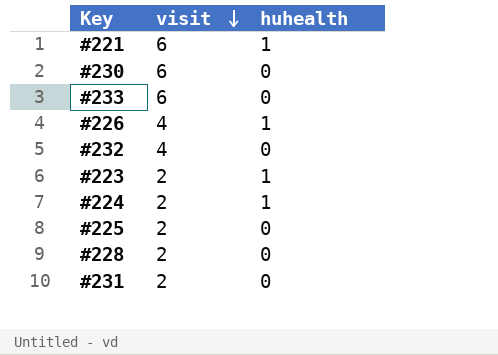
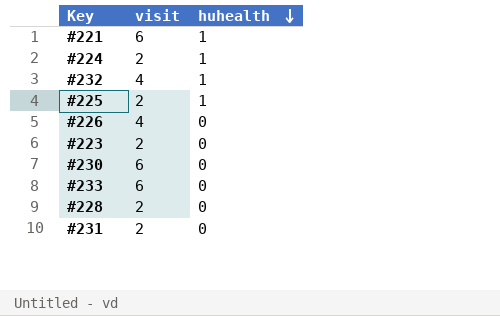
row order: visit descending -> huhealth descending
#232 | huhealth: 0 -> 1
#225 | huhealth: 0 -> 1
#226 | huhealth: 1 -> 0
#223 | huhealth: 1 -> 0

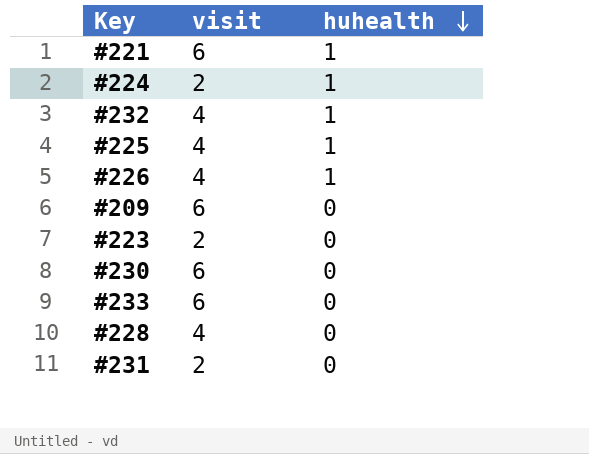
#225 | visit: 2 -> 4
#226 | huhealth: 0 -> 1
row #209: none -> 6 | 0
#228 | visit: 2 -> 4

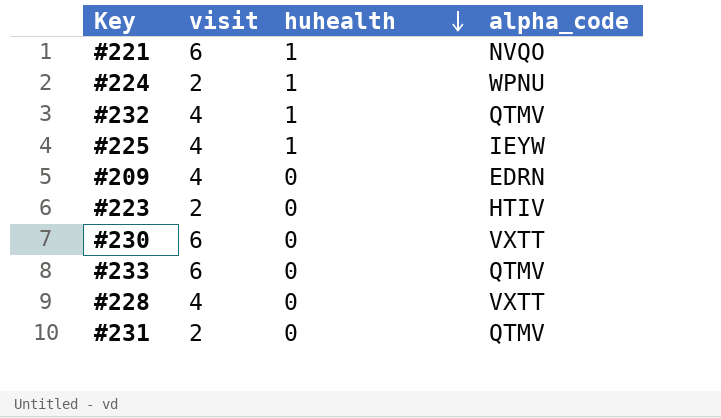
column alpha_code | position: none -> 4
row #226: 4 | 1 -> none
#209 | visit: 6 -> 4

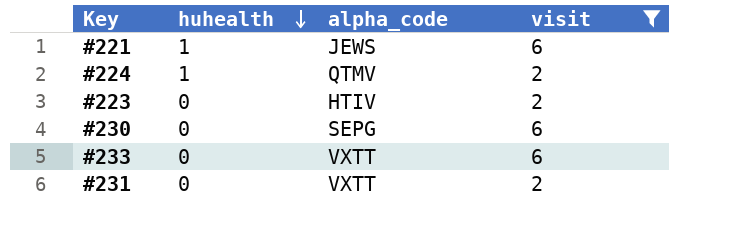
filter: none -> visit != 4
column visit | position: 2 -> 4
#221 | alpha_code: NVQO -> JEWS
#224 | alpha_code: WPNU -> QTMV
#230 | alpha_code: VXTT -> SEPG
#233 | alpha_code: QTMV -> VXTT
#231 | alpha_code: QTMV -> VXTT

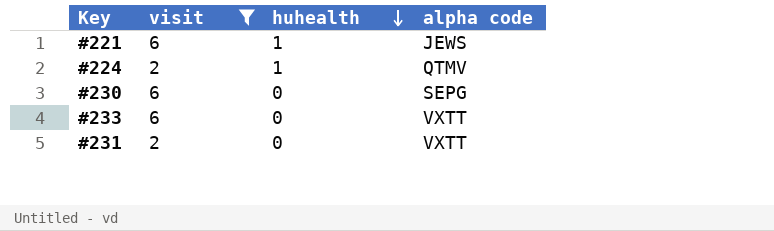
column visit | position: 4 -> 2
column name: alpha_code -> alpha code
row #223: 0 | HTIV | 2 -> none

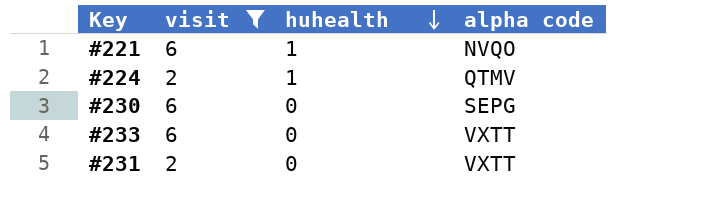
#221 | alpha code: JEWS -> NVQO

